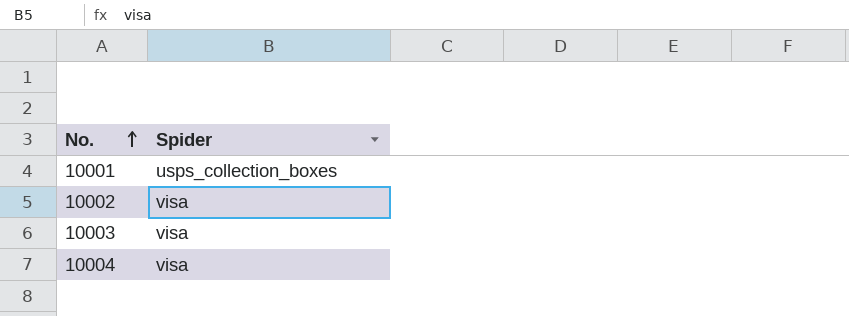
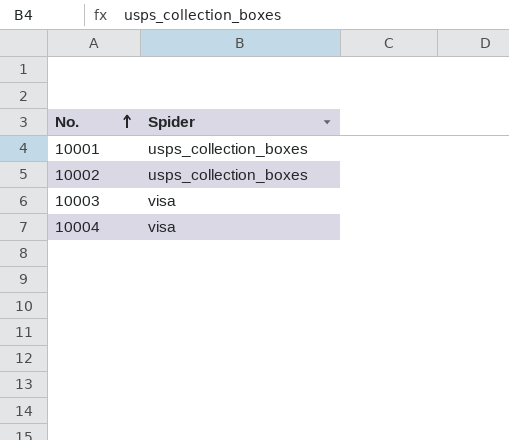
10002 | Spider: visa -> usps_collection_boxes

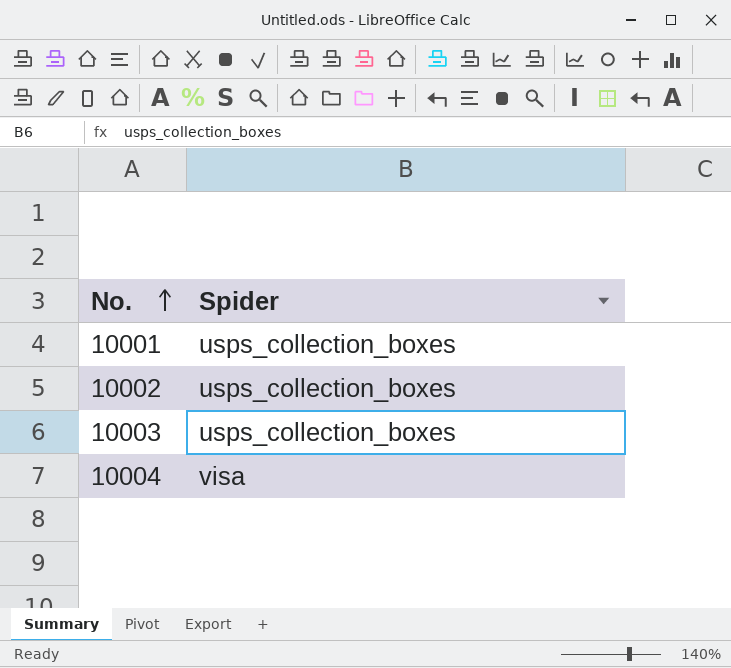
10003 | Spider: visa -> usps_collection_boxes

